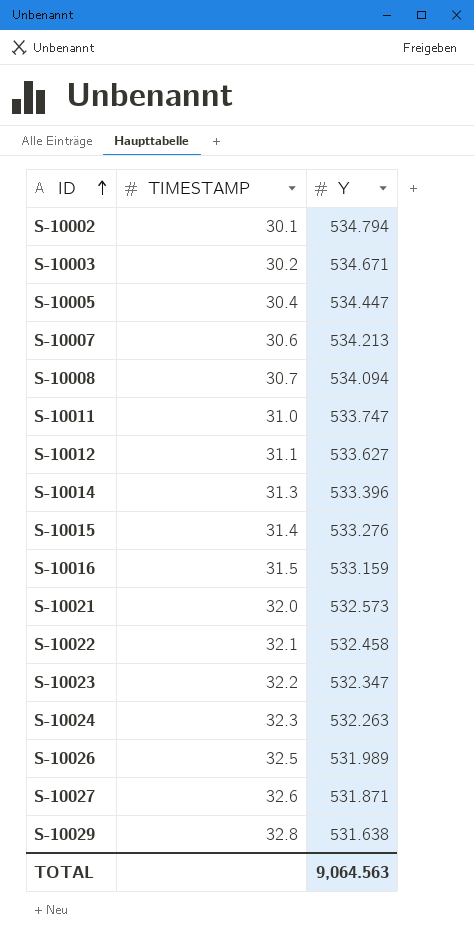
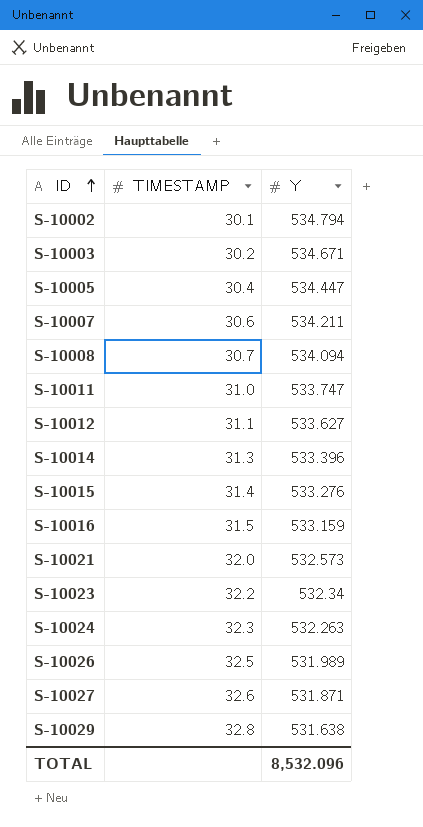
row S-10022: 32.1 | 532.458 -> none
S-10007 | Y: 534.213 -> 534.211
S-10023 | Y: 532.347 -> 532.34
TOTAL | Y: 9,064.563 -> 8,532.096

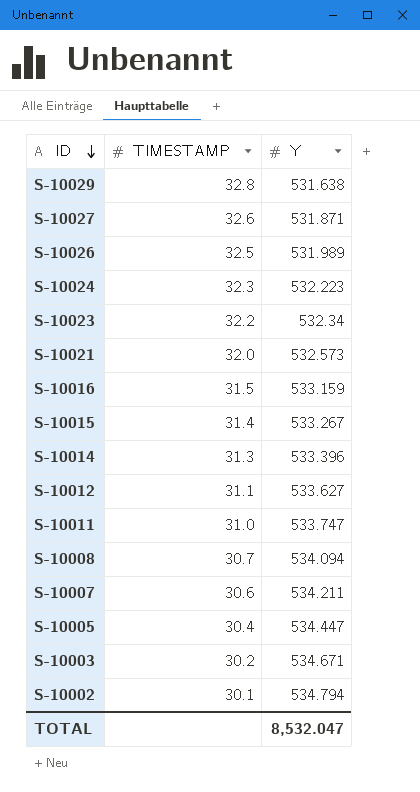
row order: ID ascending -> ID descending
S-10024 | Y: 532.263 -> 532.223
S-10015 | Y: 533.276 -> 533.267
TOTAL | Y: 8,532.096 -> 8,532.047

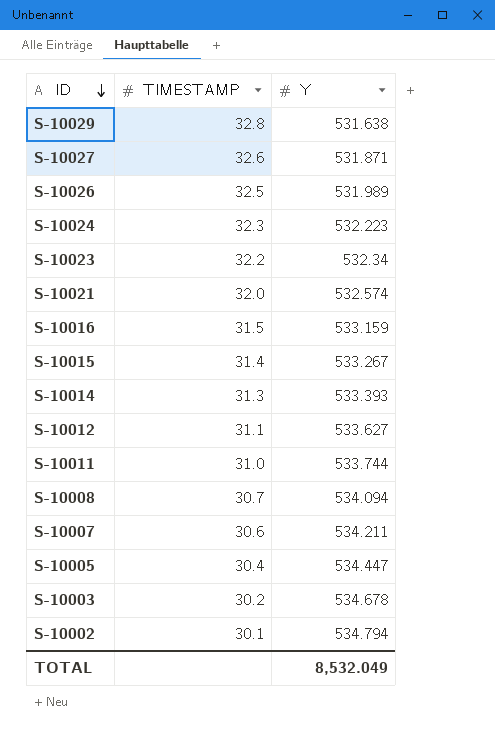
S-10021 | Y: 532.573 -> 532.574
S-10014 | Y: 533.396 -> 533.393
S-10011 | Y: 533.747 -> 533.744
S-10003 | Y: 534.671 -> 534.678
TOTAL | Y: 8,532.047 -> 8,532.049

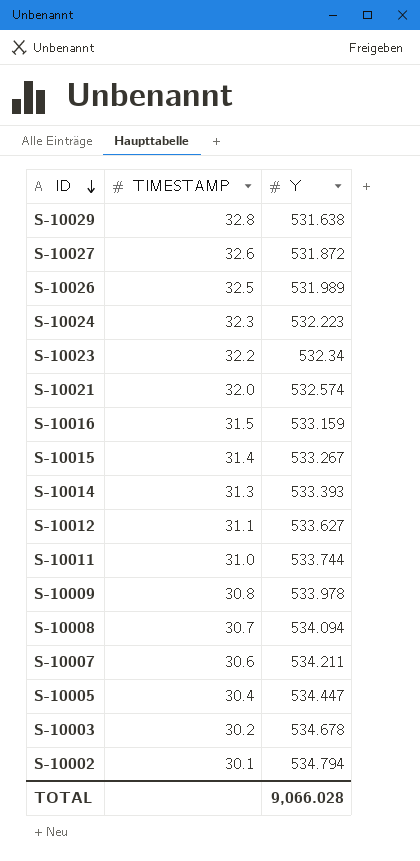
S-10027 | Y: 531.871 -> 531.872
row S-10009: none -> 30.8 | 533.978
TOTAL | Y: 8,532.049 -> 9,066.028

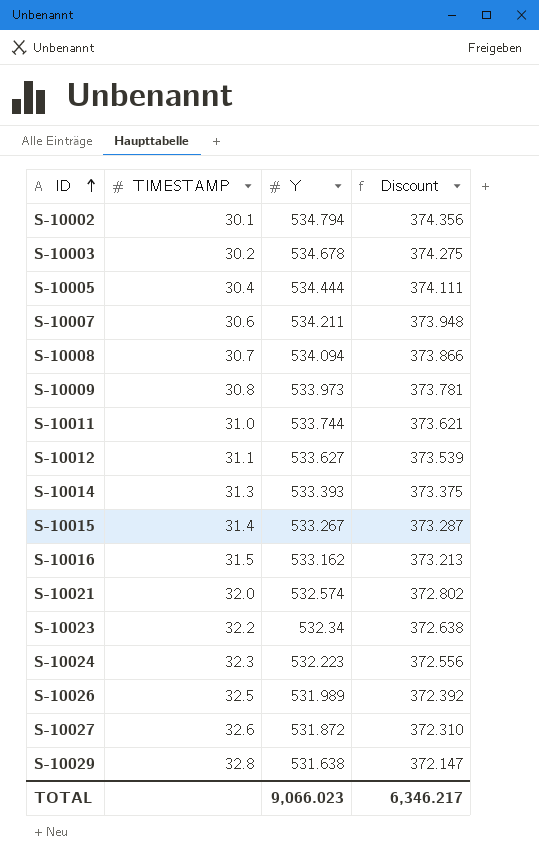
row order: ID descending -> ID ascending
column Discount | formula: none -> [Y] * 0.7
S-10005 | Y: 534.447 -> 534.444
S-10009 | Y: 533.978 -> 533.973
S-10016 | Y: 533.159 -> 533.162
TOTAL | Y: 9,066.028 -> 9,066.023

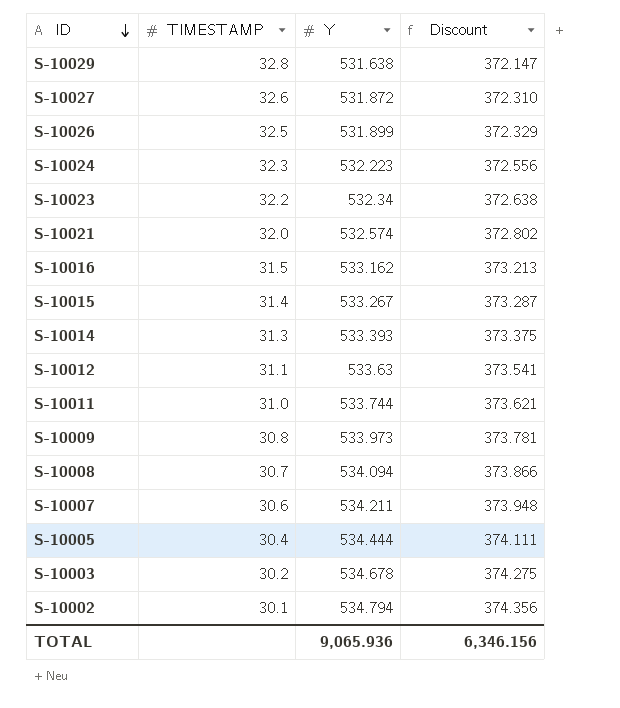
row order: ID ascending -> ID descending
S-10026 | Y: 531.989 -> 531.899
S-10026 | Discount: 372.392 -> 372.329
S-10012 | Y: 533.627 -> 533.63
S-10012 | Discount: 373.539 -> 373.541
TOTAL | Y: 9,066.023 -> 9,065.936
TOTAL | Discount: 6,346.217 -> 6,346.156

